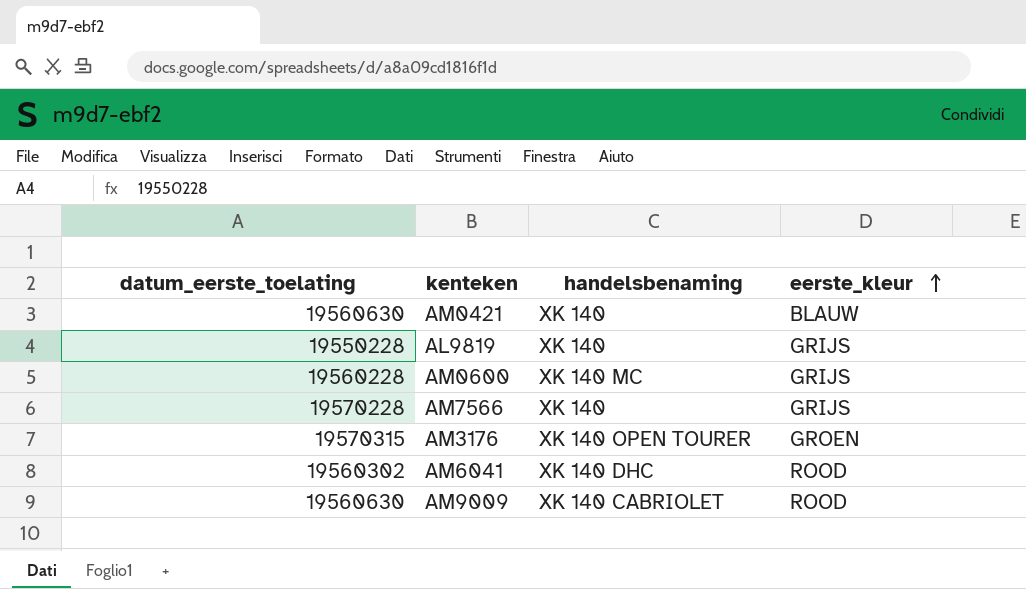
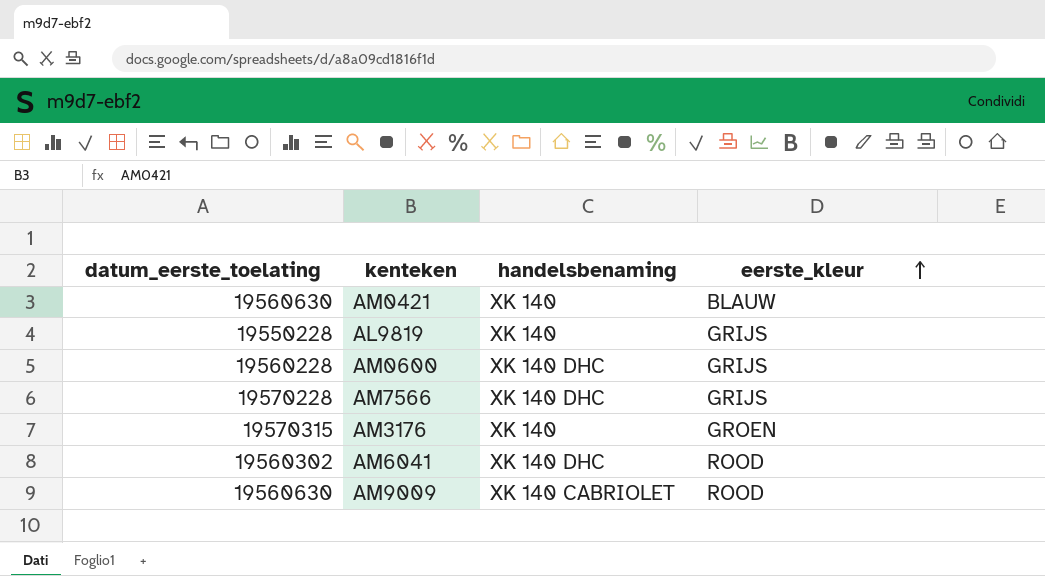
AM0600 | handelsbenaming: XK 140 MC -> XK 140 DHC
AM7566 | handelsbenaming: XK 140 -> XK 140 DHC
AM3176 | handelsbenaming: XK 140 OPEN TOURER -> XK 140

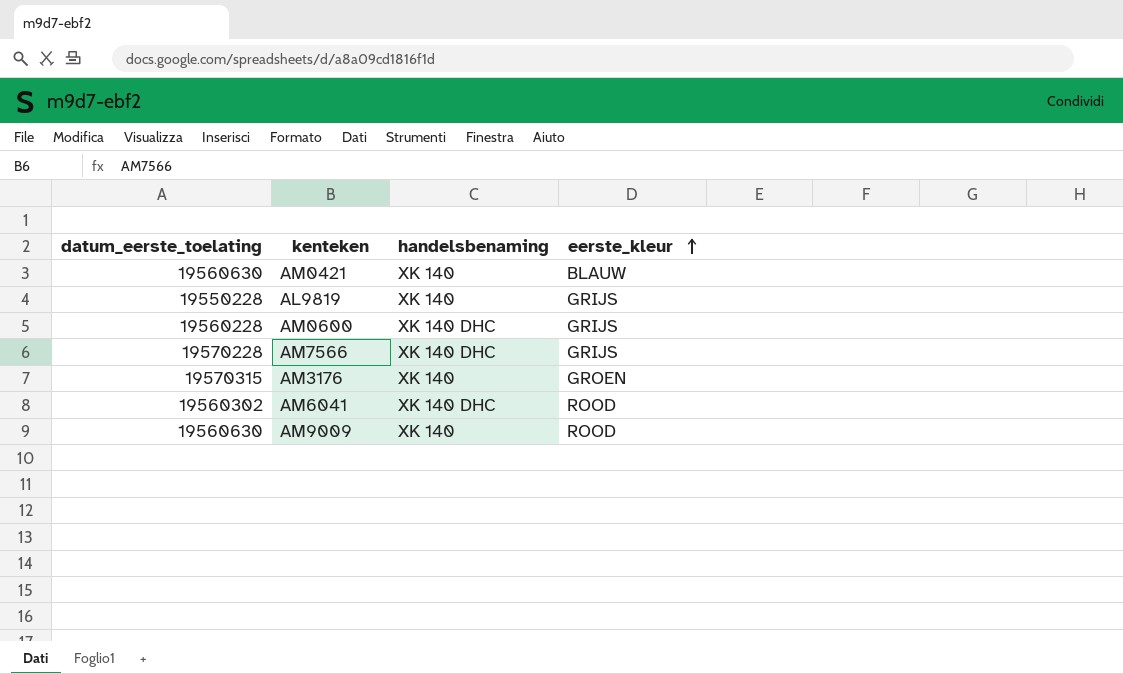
AM9009 | handelsbenaming: XK 140 CABRIOLET -> XK 140

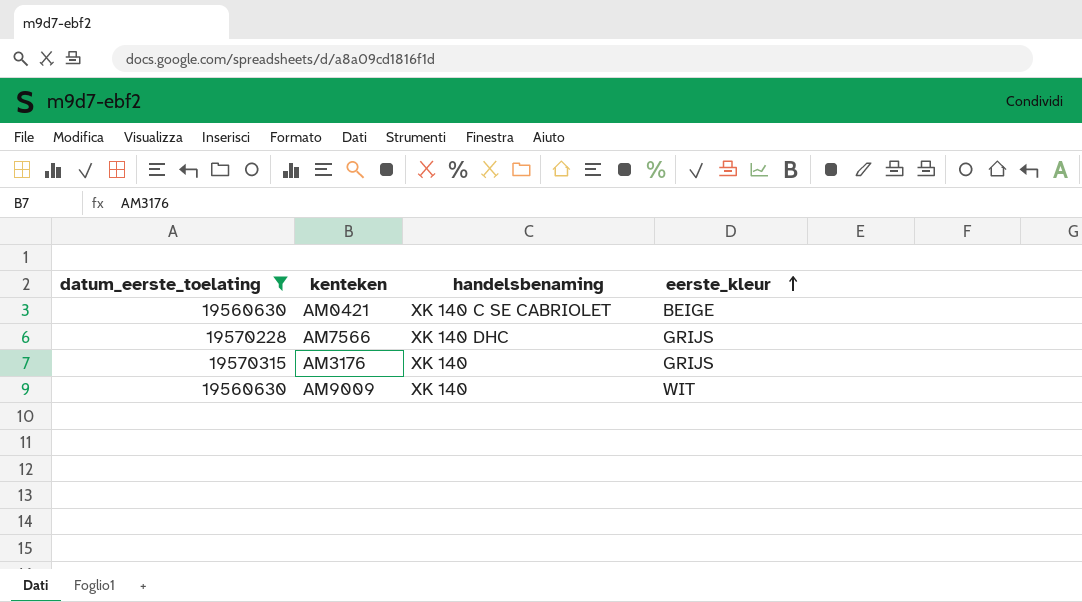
filter: none -> datum_eerste_toelating >= 19560630
AM0421 | handelsbenaming: XK 140 -> XK 140 C SE CABRIOLET
AM0421 | eerste_kleur: BLAUW -> BEIGE
AM3176 | eerste_kleur: GROEN -> GRIJS
AM9009 | eerste_kleur: ROOD -> WIT

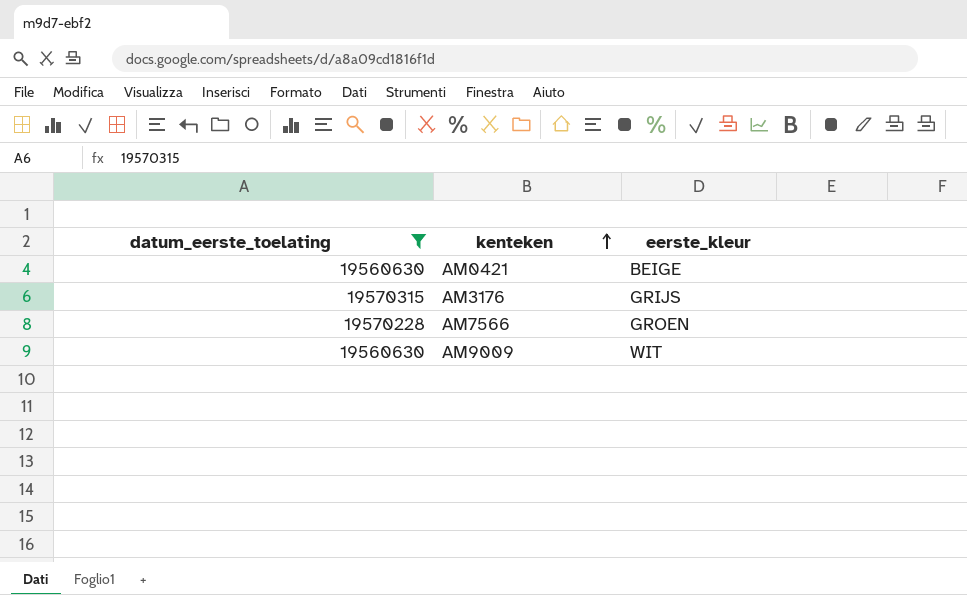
row order: eerste_kleur ascending -> kenteken ascending
column handelsbenaming | position: 3 -> none
AM7566 | eerste_kleur: GRIJS -> GROEN

